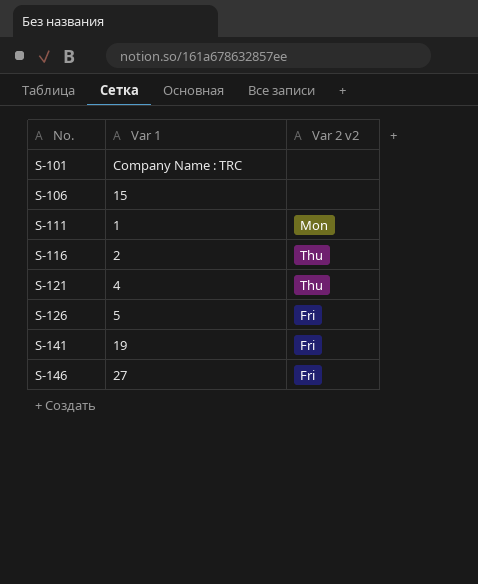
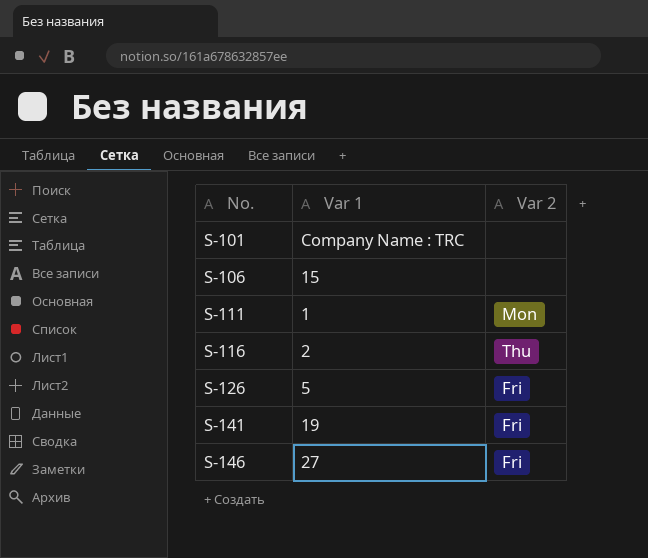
column name: Var 2 v2 -> Var 2
row S-121: 4 | Thu -> none

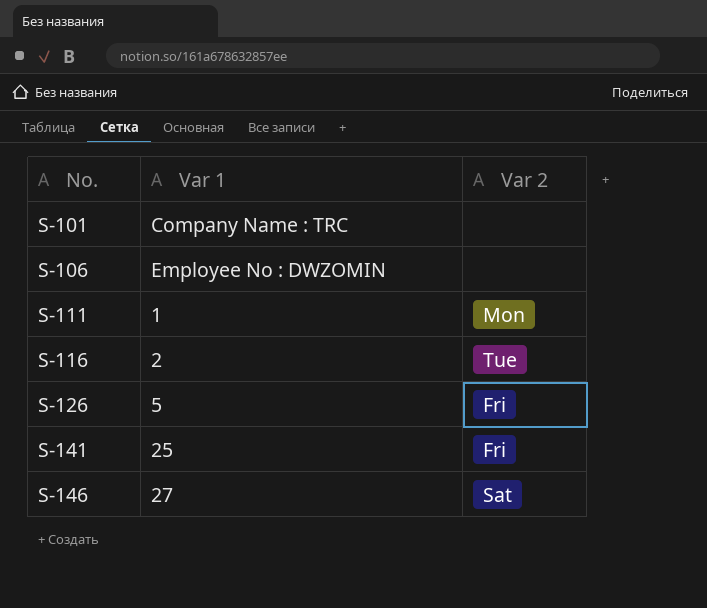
S-106 | Var 1: 15 -> Employee No : DWZOMIN
S-116 | Var 2: Thu -> Tue
S-141 | Var 1: 19 -> 25
S-146 | Var 2: Fri -> Sat

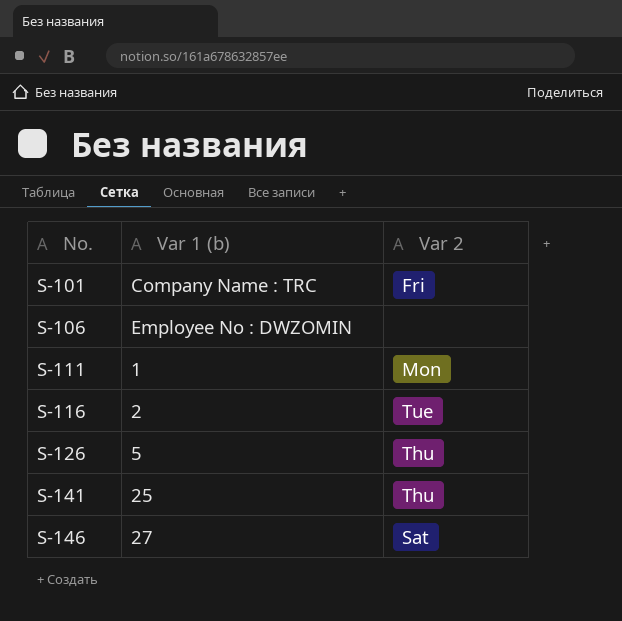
column name: Var 1 -> Var 1 (b)
S-101 | Var 2: none -> Fri
S-126 | Var 2: Fri -> Thu
S-141 | Var 2: Fri -> Thu

